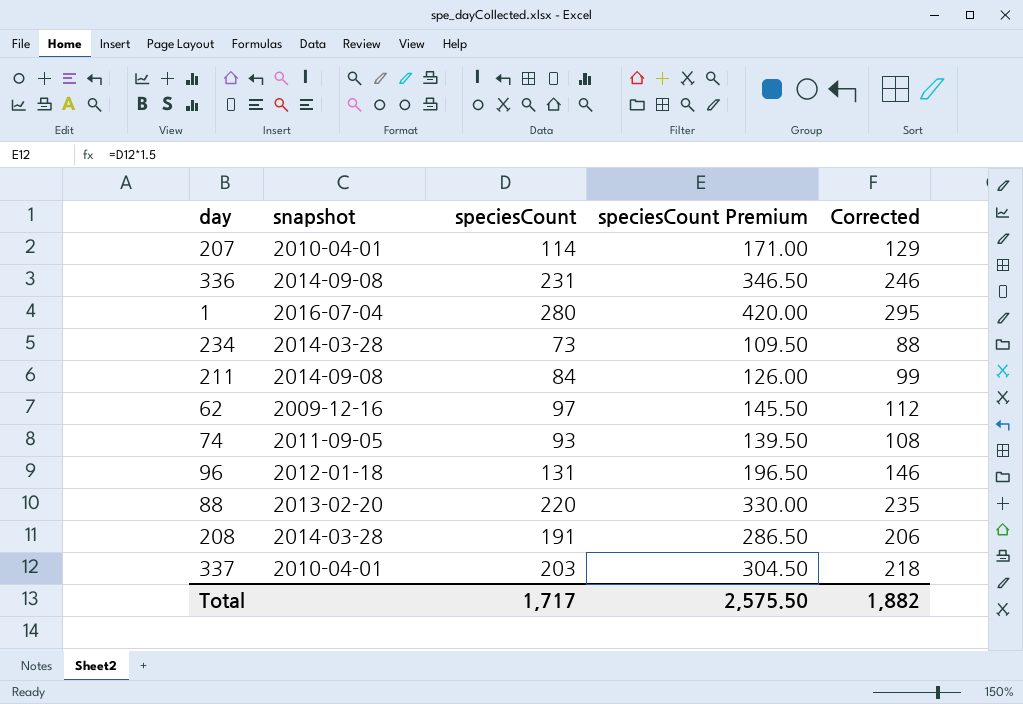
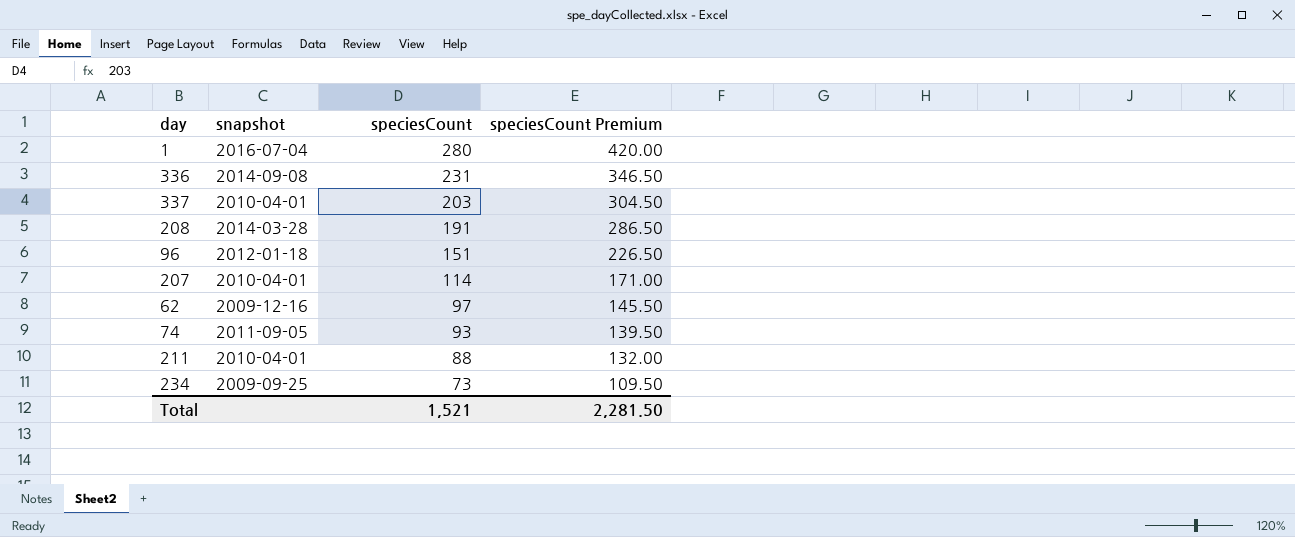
row order: none -> speciesCount descending
column Corrected | formula: [speciesCount] + 15 -> none
row 88: 2013-02-20 | 220 | 330.00 | 235 -> none
96 | speciesCount: 131 -> 151
96 | speciesCount Premium: 196.50 -> 226.50
211 | snapshot: 2014-09-08 -> 2010-04-01
211 | speciesCount: 84 -> 88
211 | speciesCount Premium: 126.00 -> 132.00
234 | snapshot: 2014-03-28 -> 2009-09-25
Total | speciesCount: 1,717 -> 1,521
Total | speciesCount Premium: 2,575.50 -> 2,281.50

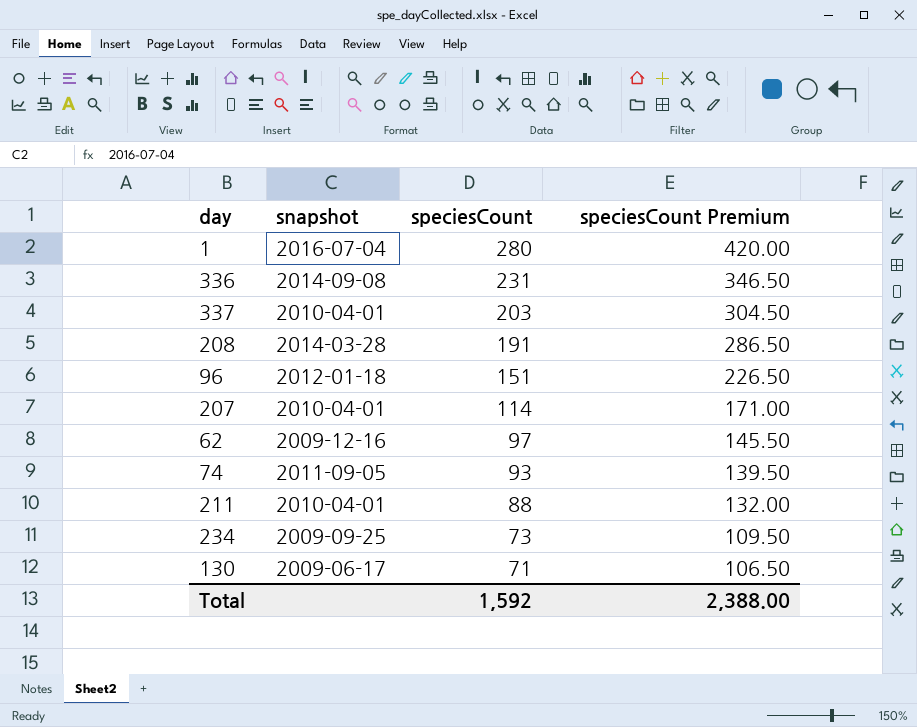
row 130: none -> 2009-06-17 | 71 | 106.50
Total | speciesCount: 1,521 -> 1,592
Total | speciesCount Premium: 2,281.50 -> 2,388.00

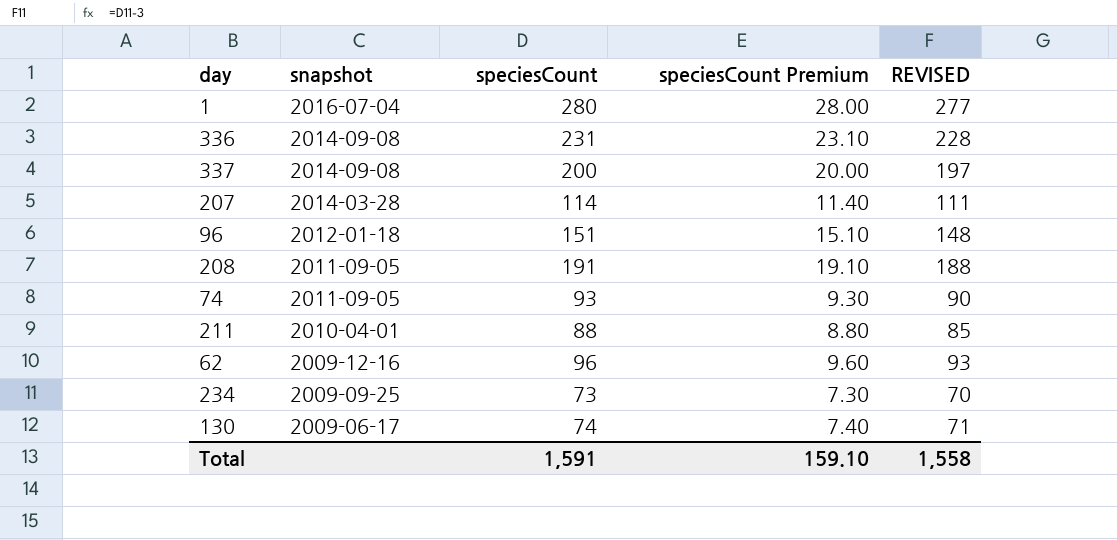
row order: speciesCount descending -> snapshot descending
column speciesCount Premium | formula: [speciesCount] * 1.5 -> [speciesCount] * 0.1
column REVISED | formula: none -> [speciesCount] - 3
337 | snapshot: 2010-04-01 -> 2014-09-08
337 | speciesCount: 203 -> 200
207 | snapshot: 2010-04-01 -> 2014-03-28
208 | snapshot: 2014-03-28 -> 2011-09-05
62 | speciesCount: 97 -> 96
130 | speciesCount: 71 -> 74
Total | speciesCount: 1,592 -> 1,591
Total | speciesCount Premium: 2,388.00 -> 159.10

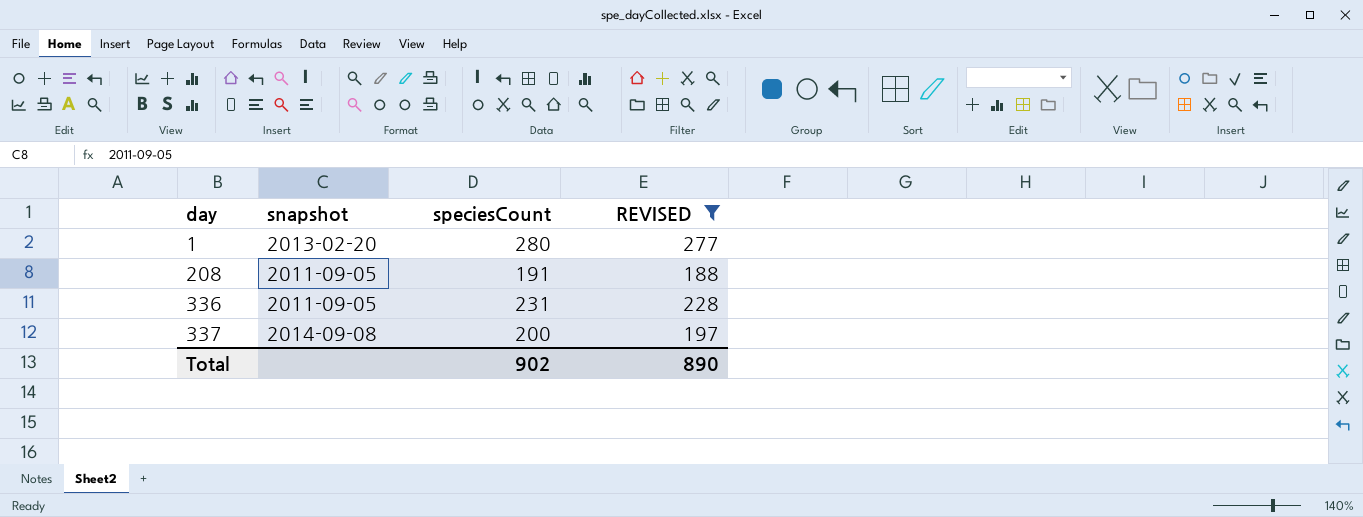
filter: none -> REVISED >= 188
row order: snapshot descending -> day ascending
column speciesCount Premium | formula: [speciesCount] * 0.1 -> none
1 | snapshot: 2016-07-04 -> 2013-02-20
336 | snapshot: 2014-09-08 -> 2011-09-05
Total | speciesCount: 1,591 -> 902
Total | REVISED: 1,558 -> 890

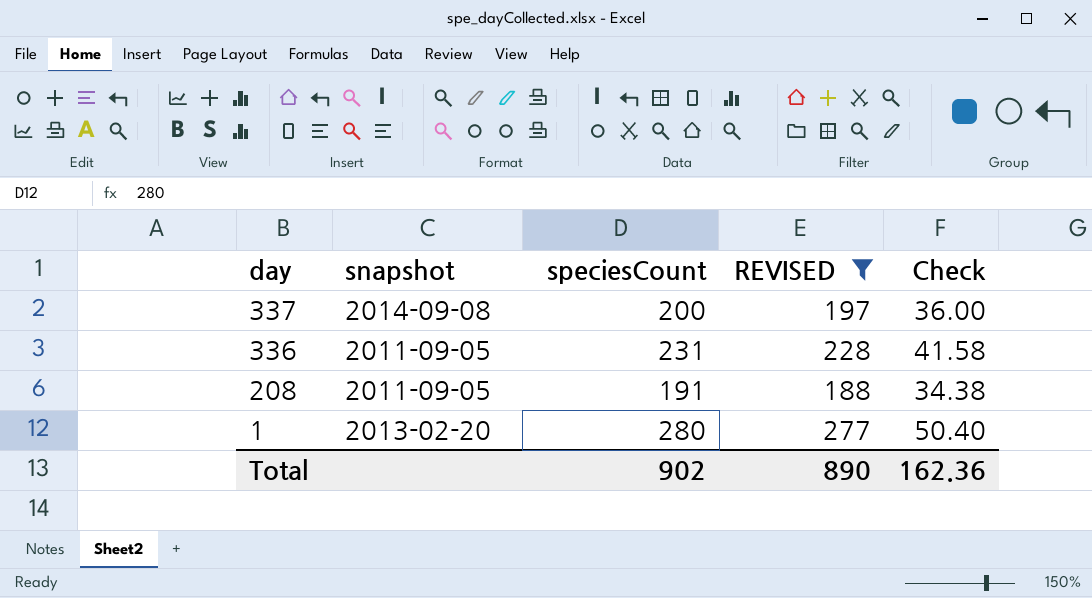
row order: day ascending -> day descending
column Check | formula: none -> [speciesCount] * 0.18

